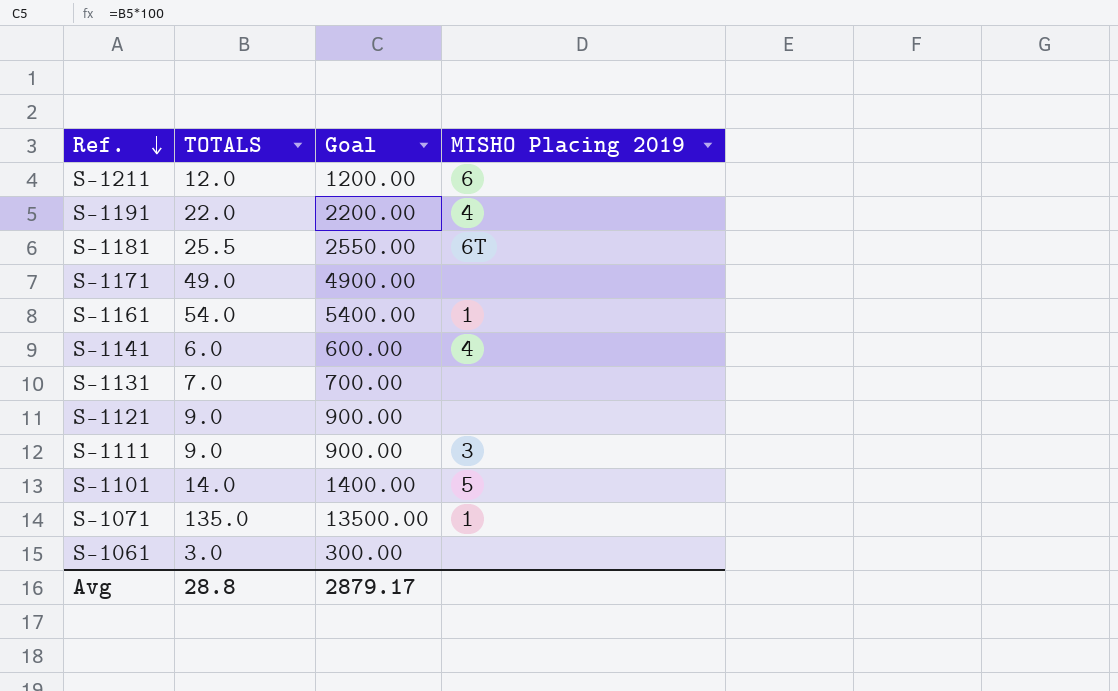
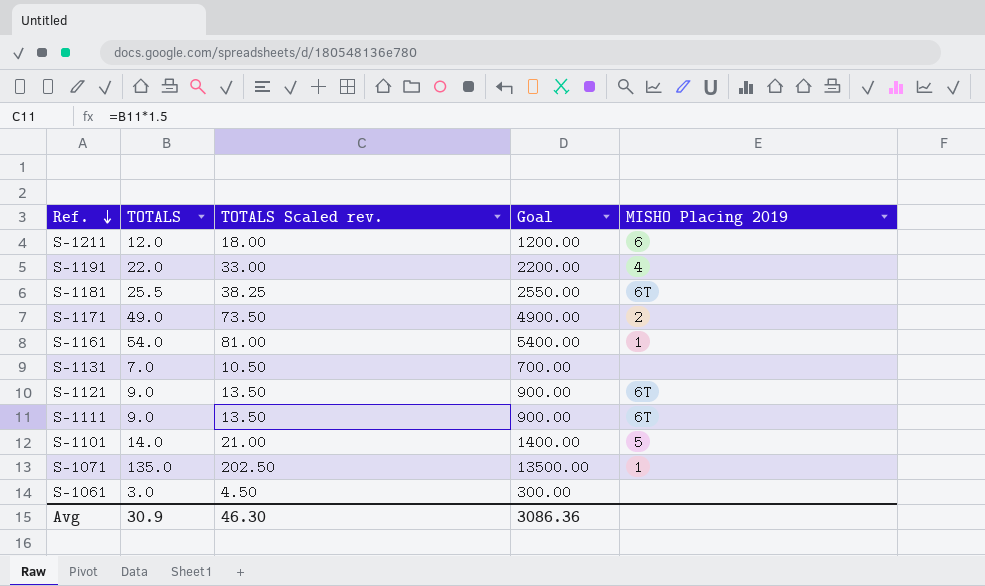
column TOTALS Scaled rev. | formula: none -> [TOTALS] * 1.5
row S-1141: 6.0 | 600.00 | 4 -> none
S-1171 | MISHO Placing 2019: none -> 2
S-1121 | MISHO Placing 2019: none -> 6T
S-1111 | MISHO Placing 2019: 3 -> 6T
Avg | TOTALS: 28.8 -> 30.9
Avg | Goal: 2879.17 -> 3086.36

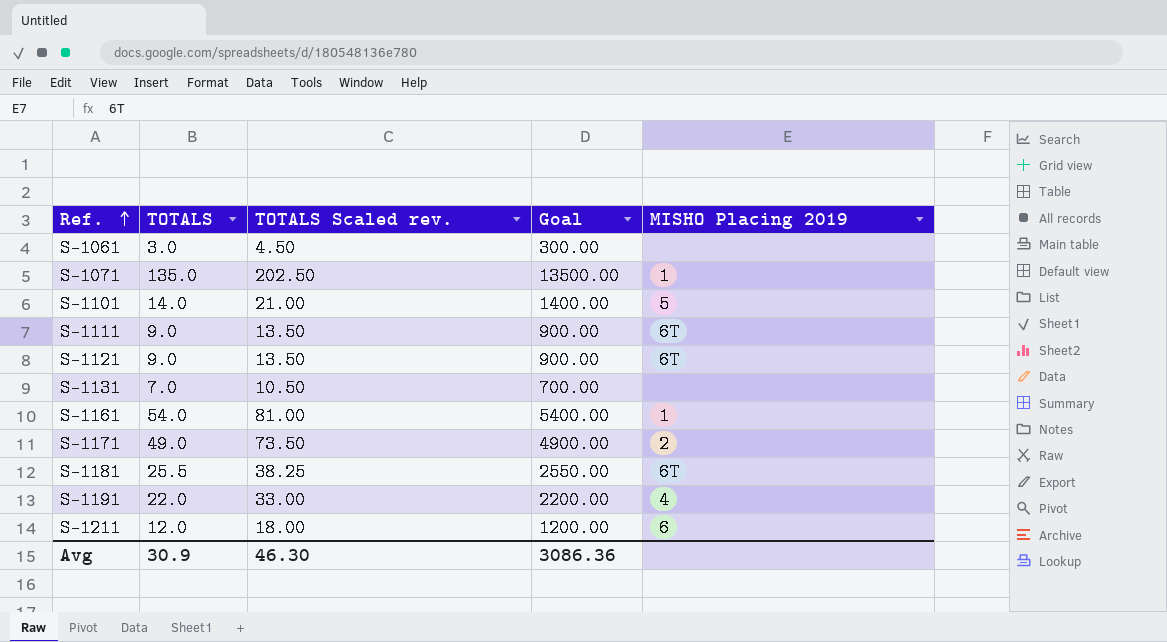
row order: Ref. descending -> Ref. ascending

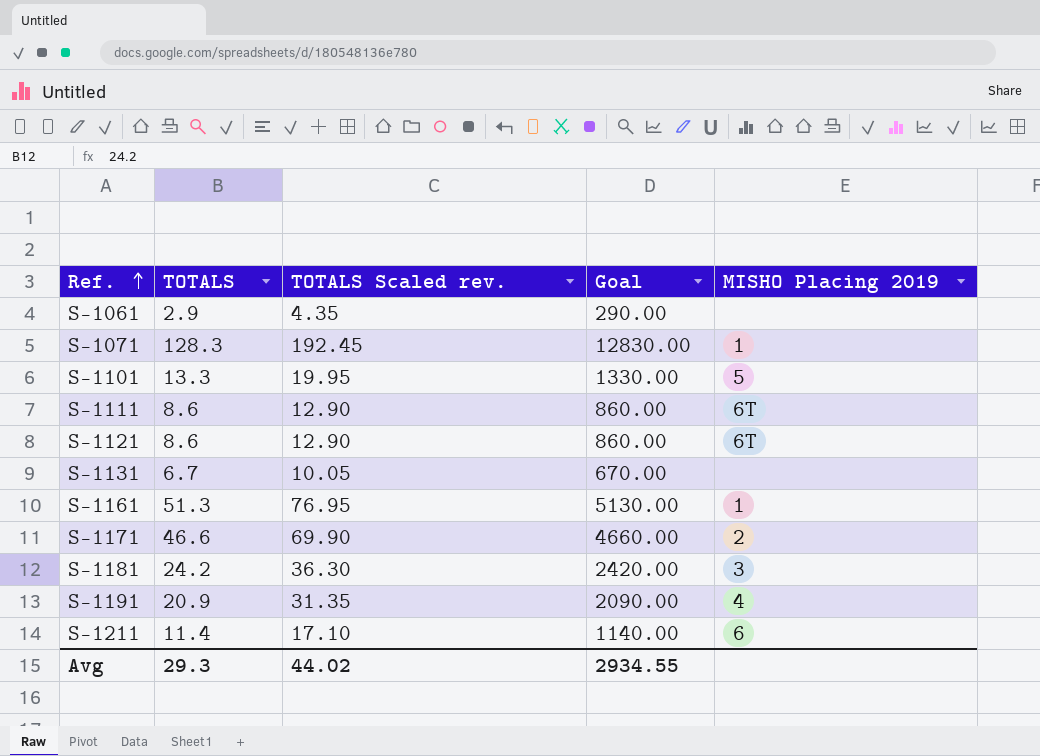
S-1061 | TOTALS: 3.0 -> 2.9
S-1061 | TOTALS Scaled rev.: 4.50 -> 4.35
S-1061 | Goal: 300.00 -> 290.00
S-1071 | TOTALS: 135.0 -> 128.3
S-1071 | TOTALS Scaled rev.: 202.50 -> 192.45
S-1071 | Goal: 13500.00 -> 12830.00
S-1101 | TOTALS: 14.0 -> 13.3
S-1101 | TOTALS Scaled rev.: 21.00 -> 19.95
S-1101 | Goal: 1400.00 -> 1330.00
S-1111 | TOTALS: 9.0 -> 8.6
S-1111 | TOTALS Scaled rev.: 13.50 -> 12.90
S-1111 | Goal: 900.00 -> 860.00
S-1121 | TOTALS: 9.0 -> 8.6
S-1121 | TOTALS Scaled rev.: 13.50 -> 12.90
S-1121 | Goal: 900.00 -> 860.00
S-1131 | TOTALS: 7.0 -> 6.7
S-1131 | TOTALS Scaled rev.: 10.50 -> 10.05
S-1131 | Goal: 700.00 -> 670.00
S-1161 | TOTALS: 54.0 -> 51.3
S-1161 | TOTALS Scaled rev.: 81.00 -> 76.95
S-1161 | Goal: 5400.00 -> 5130.00
S-1171 | TOTALS: 49.0 -> 46.6
S-1171 | TOTALS Scaled rev.: 73.50 -> 69.90
S-1171 | Goal: 4900.00 -> 4660.00
S-1181 | TOTALS: 25.5 -> 24.2
S-1181 | TOTALS Scaled rev.: 38.25 -> 36.30
S-1181 | Goal: 2550.00 -> 2420.00
S-1181 | MISHO Placing 2019: 6T -> 3
S-1191 | TOTALS: 22.0 -> 20.9
S-1191 | TOTALS Scaled rev.: 33.00 -> 31.35
S-1191 | Goal: 2200.00 -> 2090.00
S-1211 | TOTALS: 12.0 -> 11.4
S-1211 | TOTALS Scaled rev.: 18.00 -> 17.10
S-1211 | Goal: 1200.00 -> 1140.00
Avg | TOTALS: 30.9 -> 29.3
Avg | TOTALS Scaled rev.: 46.30 -> 44.02
Avg | Goal: 3086.36 -> 2934.55

